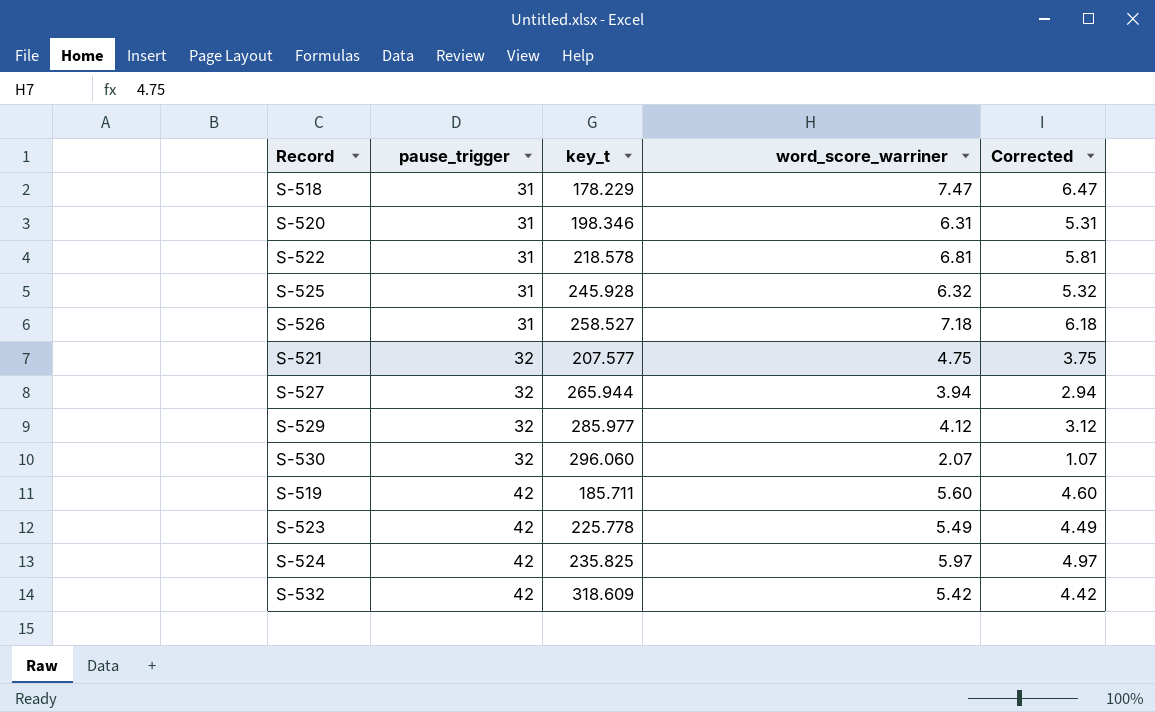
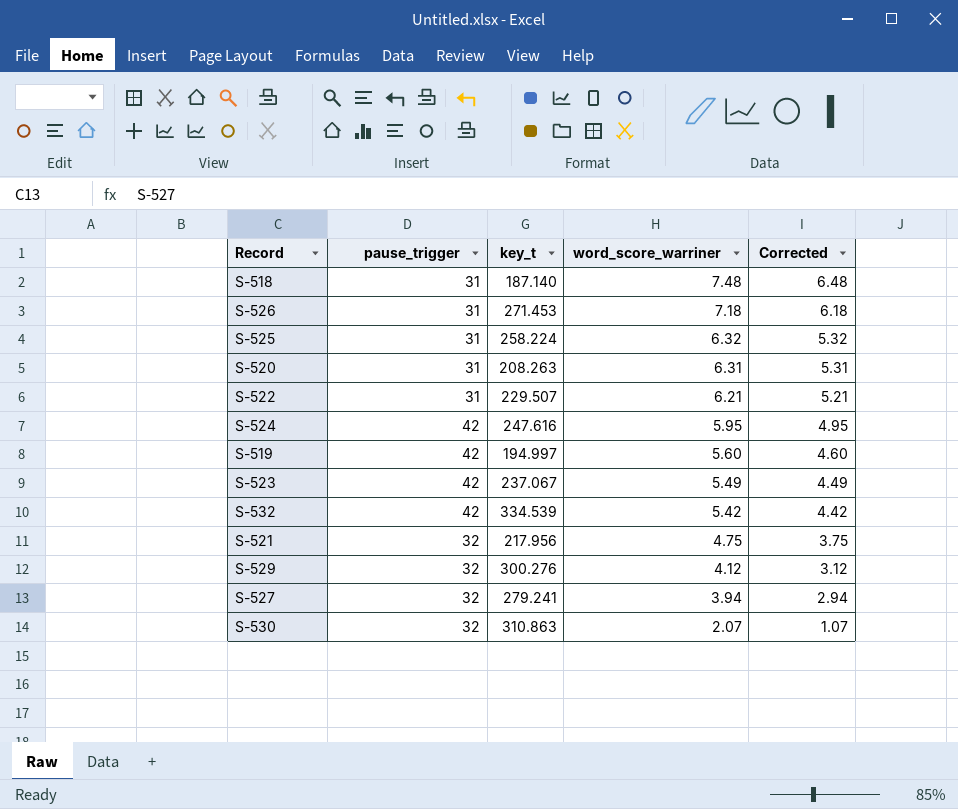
row order: pause_trigger ascending -> word_score_warriner descending
S-518 | key_t: 178.229 -> 187.140
S-518 | word_score_warriner: 7.47 -> 7.48
S-518 | Corrected: 6.47 -> 6.48
S-526 | key_t: 258.527 -> 271.453
S-525 | key_t: 245.928 -> 258.224
S-520 | key_t: 198.346 -> 208.263
S-522 | key_t: 218.578 -> 229.507
S-522 | word_score_warriner: 6.81 -> 6.21
S-522 | Corrected: 5.81 -> 5.21
S-524 | key_t: 235.825 -> 247.616
S-524 | word_score_warriner: 5.97 -> 5.95
S-524 | Corrected: 4.97 -> 4.95
S-519 | key_t: 185.711 -> 194.997
S-523 | key_t: 225.778 -> 237.067
S-532 | key_t: 318.609 -> 334.539
S-521 | key_t: 207.577 -> 217.956
S-529 | key_t: 285.977 -> 300.276
S-527 | key_t: 265.944 -> 279.241
S-530 | key_t: 296.060 -> 310.863

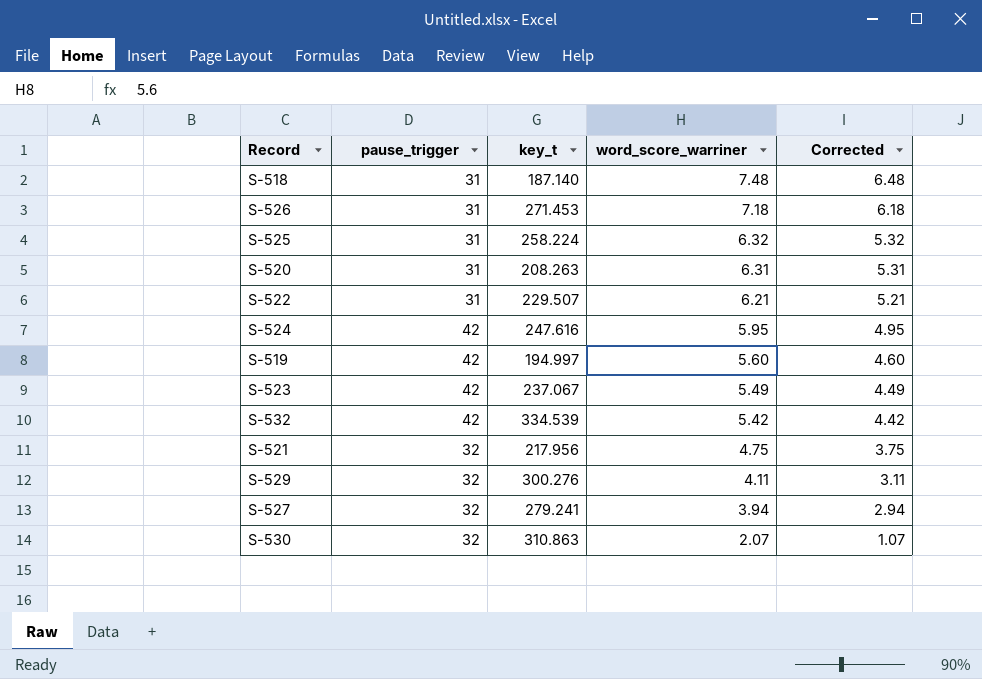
S-529 | word_score_warriner: 4.12 -> 4.11
S-529 | Corrected: 3.12 -> 3.11

